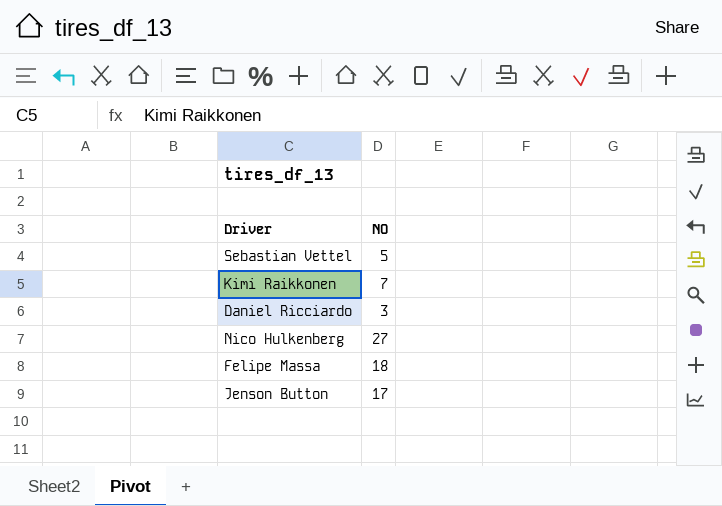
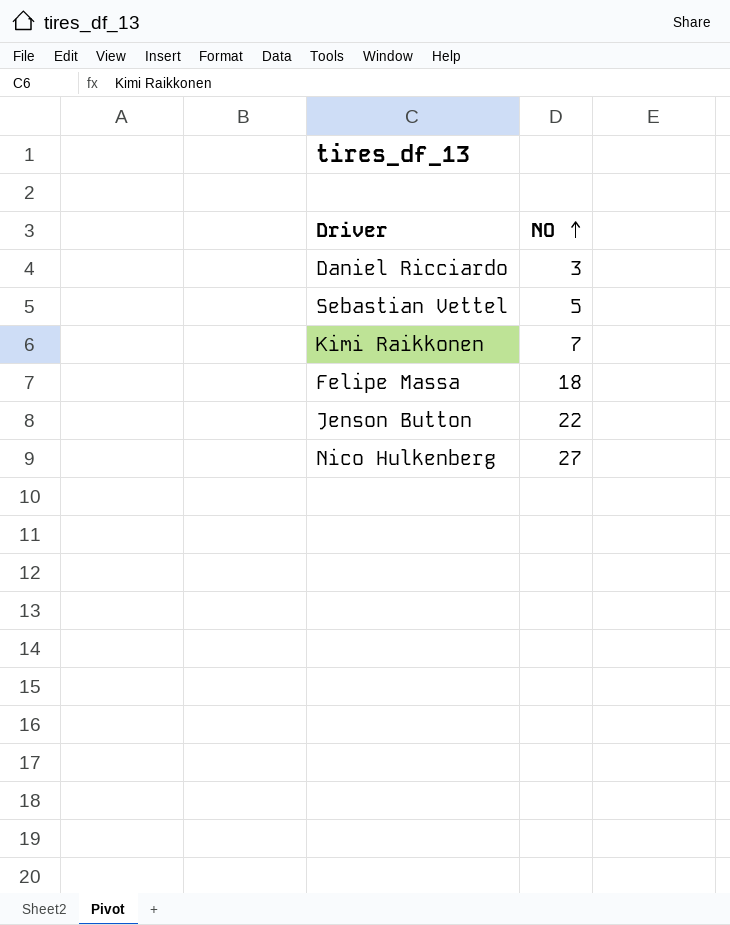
row order: none -> NO ascending
Jenson Button | NO: 17 -> 22

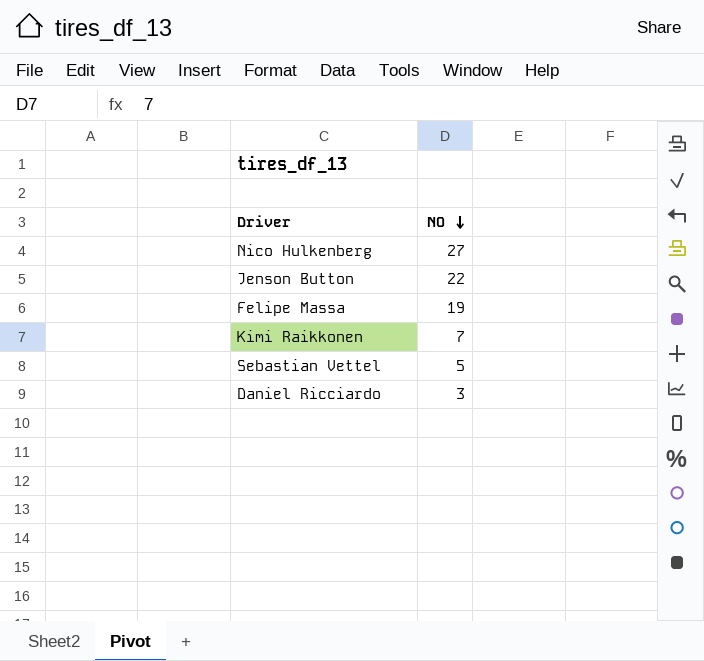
row order: NO ascending -> NO descending
Felipe Massa | NO: 18 -> 19

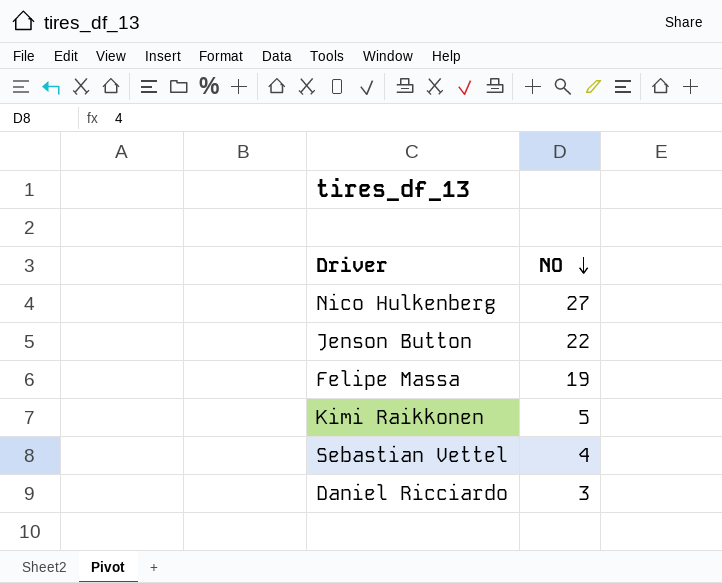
Kimi Raikkonen | NO: 7 -> 5
Sebastian Vettel | NO: 5 -> 4

